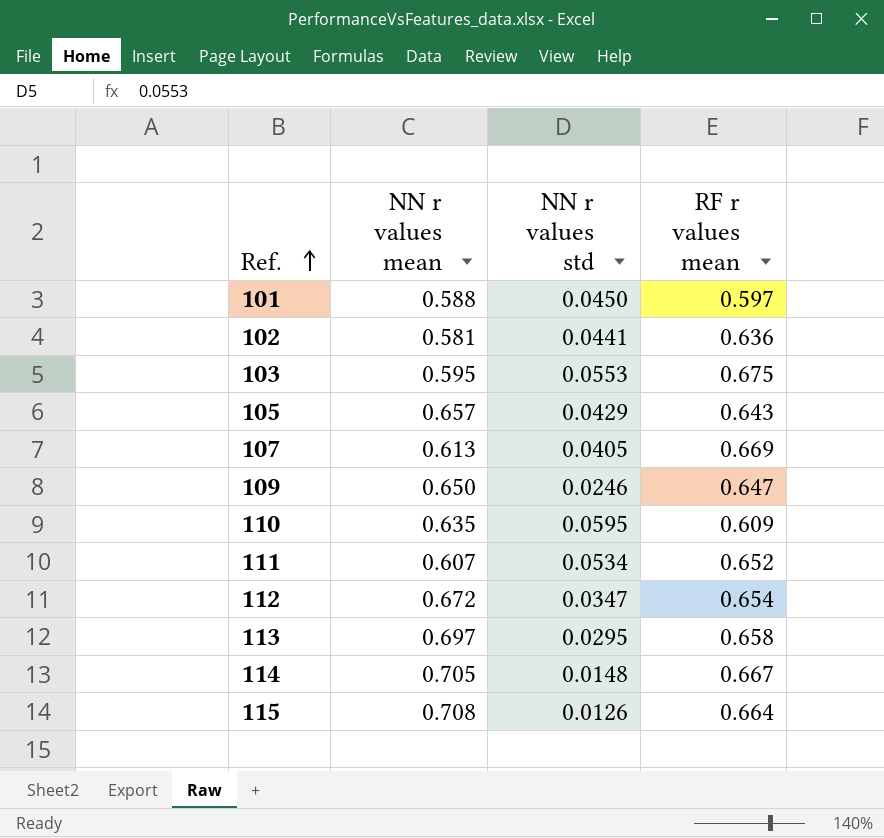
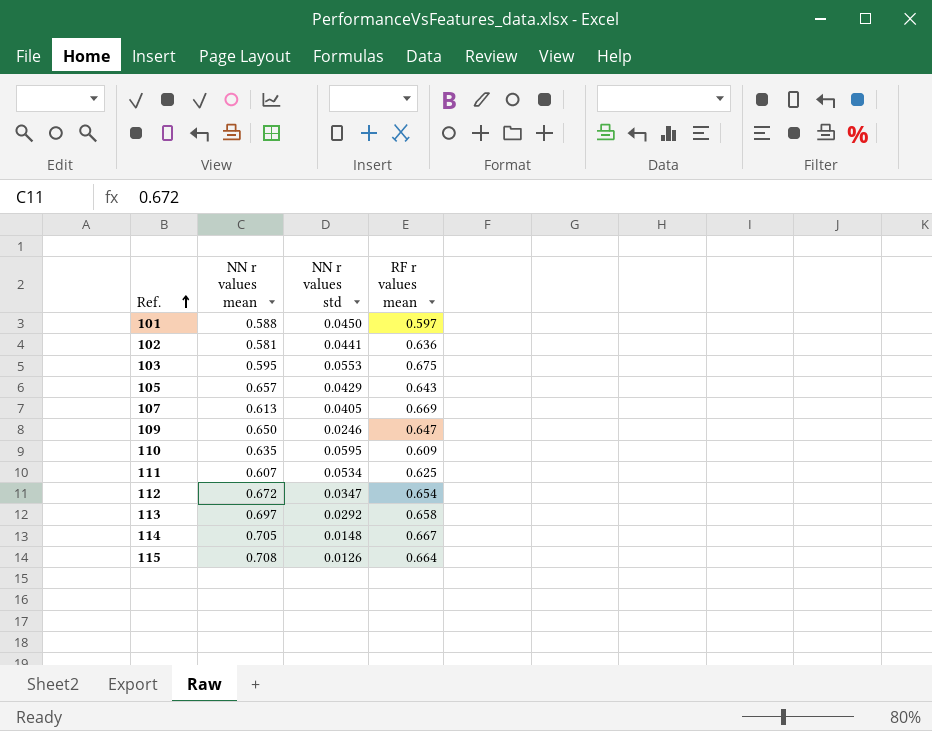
111 | RF r values mean: 0.652 -> 0.625
113 | NN r values std: 0.0295 -> 0.0292

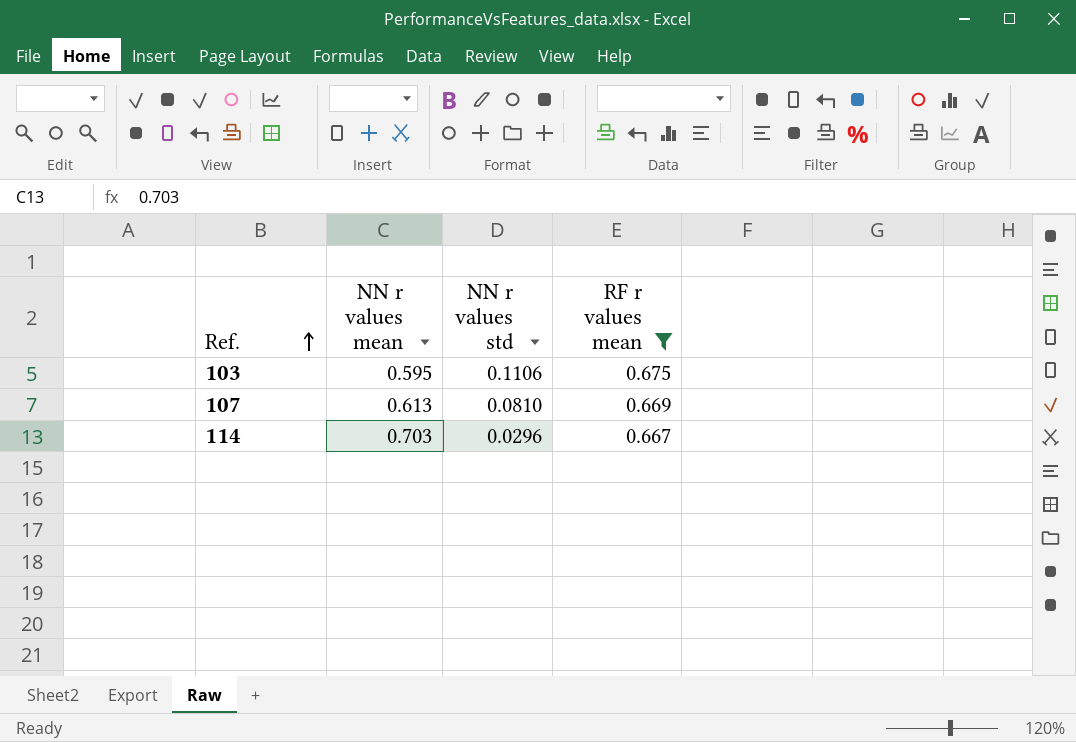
filter: none -> RF r values mean >= 0.667
103 | NN r values std: 0.0553 -> 0.1106
107 | NN r values std: 0.0405 -> 0.0810
114 | NN r values mean: 0.705 -> 0.703
114 | NN r values std: 0.0148 -> 0.0296

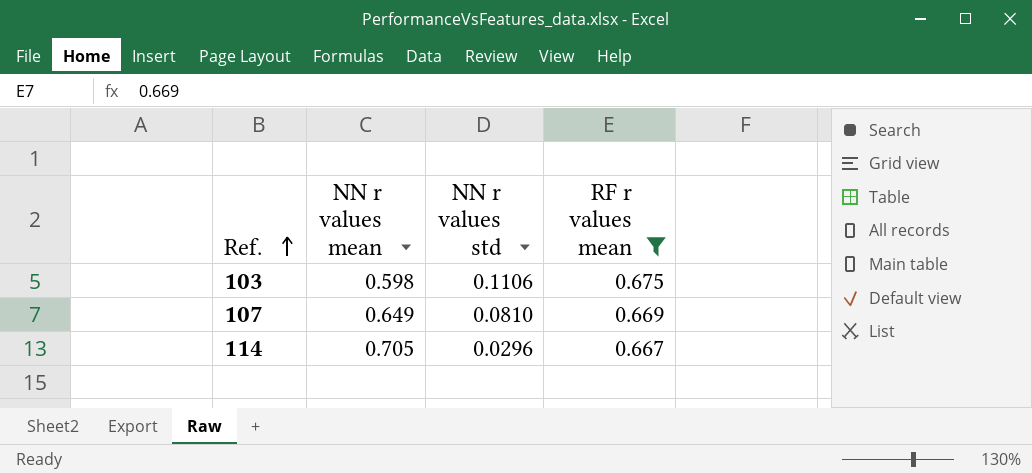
103 | NN r values mean: 0.595 -> 0.598
107 | NN r values mean: 0.613 -> 0.649
114 | NN r values mean: 0.703 -> 0.705

